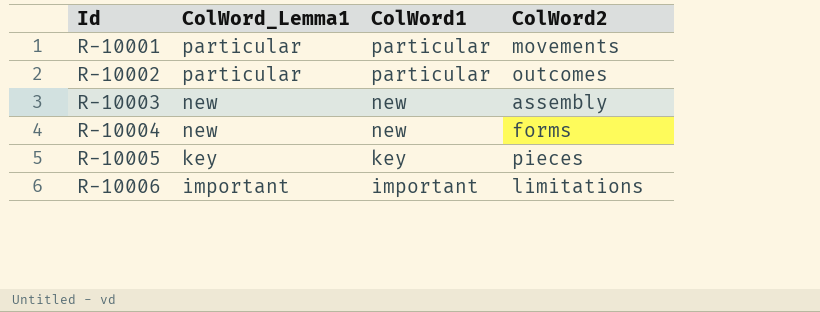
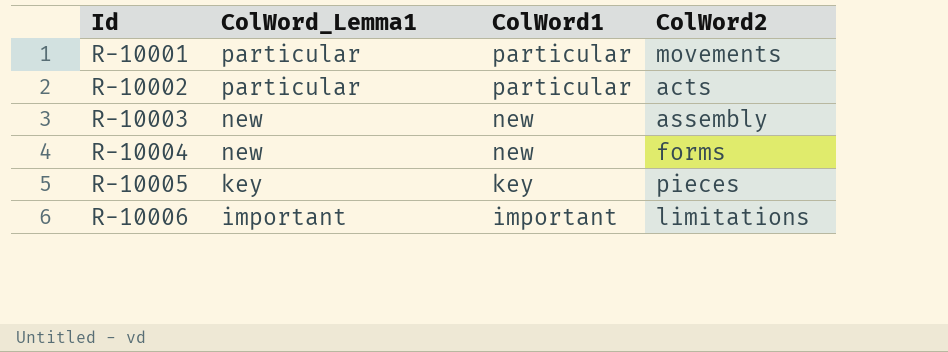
R-10002 | ColWord2: outcomes -> acts

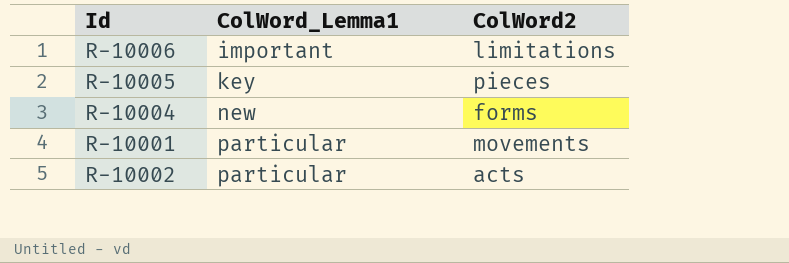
row order: Id ascending -> ColWord_Lemma1 ascending
column ColWord1 | position: 3 -> none
row R-10003: new | new | assembly -> none

